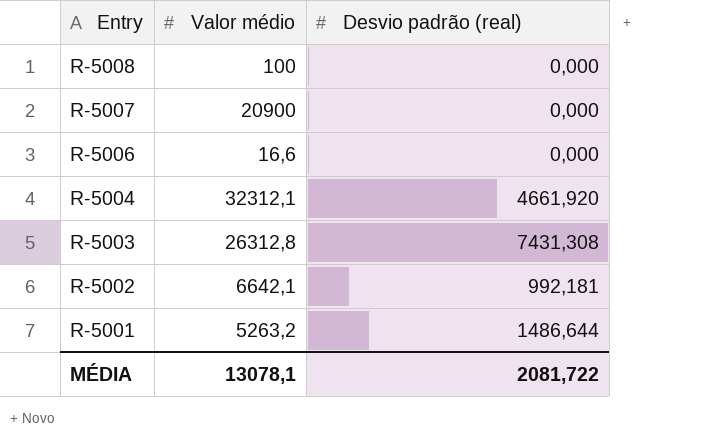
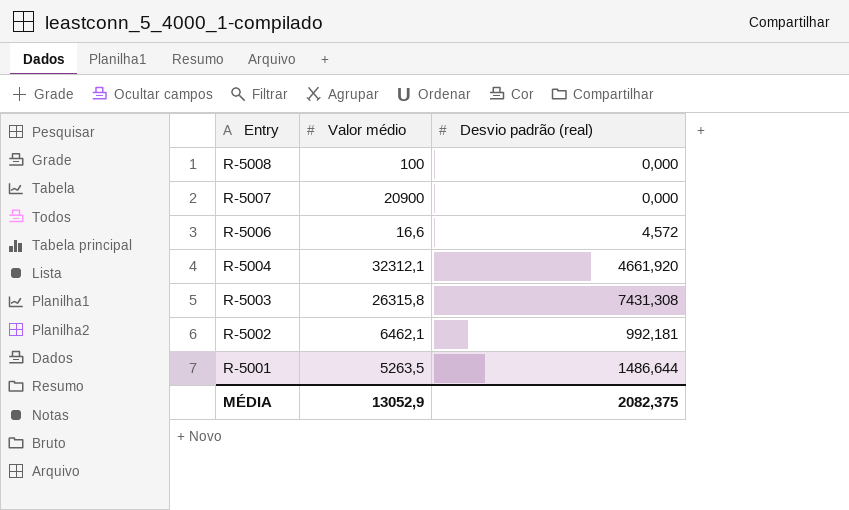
R-5006 | Desvio padrão (real): 0,000 -> 4,572
R-5003 | Valor médio: 26312,8 -> 26315,8
R-5002 | Valor médio: 6642,1 -> 6462,1
R-5001 | Valor médio: 5263,2 -> 5263,5
MÉDIA | Valor médio: 13078,1 -> 13052,9
MÉDIA | Desvio padrão (real): 2081,722 -> 2082,375

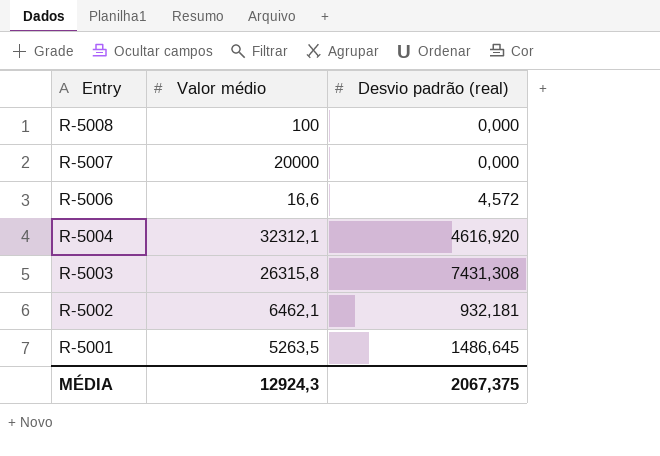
R-5007 | Valor médio: 20900 -> 20000
R-5004 | Desvio padrão (real): 4661,920 -> 4616,920
R-5002 | Desvio padrão (real): 992,181 -> 932,181
R-5001 | Desvio padrão (real): 1486,644 -> 1486,645
MÉDIA | Valor médio: 13052,9 -> 12924,3
MÉDIA | Desvio padrão (real): 2082,375 -> 2067,375

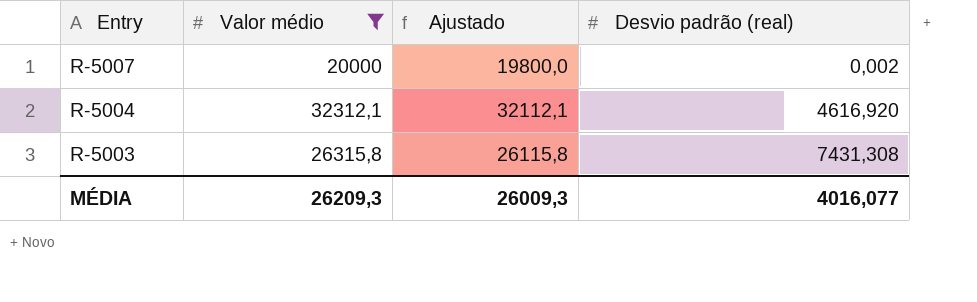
filter: none -> Valor médio >= 20000
column Ajustado | formula: none -> [Valor médio] - 200
R-5007 | Desvio padrão (real): 0,000 -> 0,002
MÉDIA | Valor médio: 12924,3 -> 26209,3
MÉDIA | Desvio padrão (real): 2067,375 -> 4016,077

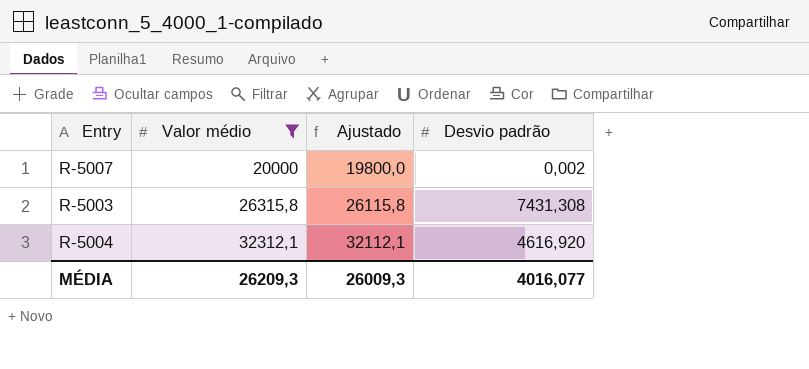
row order: Entry descending -> Valor médio ascending
column name: Desvio padrão (real) -> Desvio padrão

